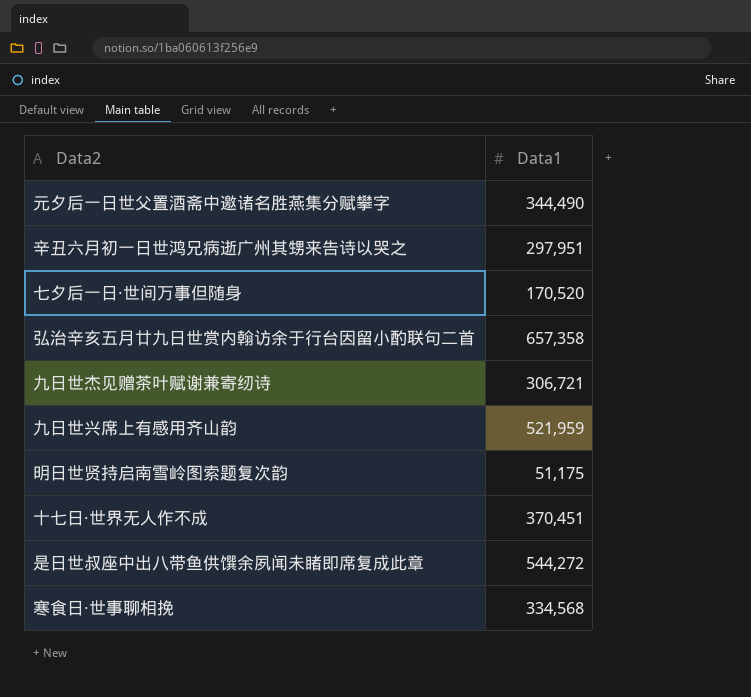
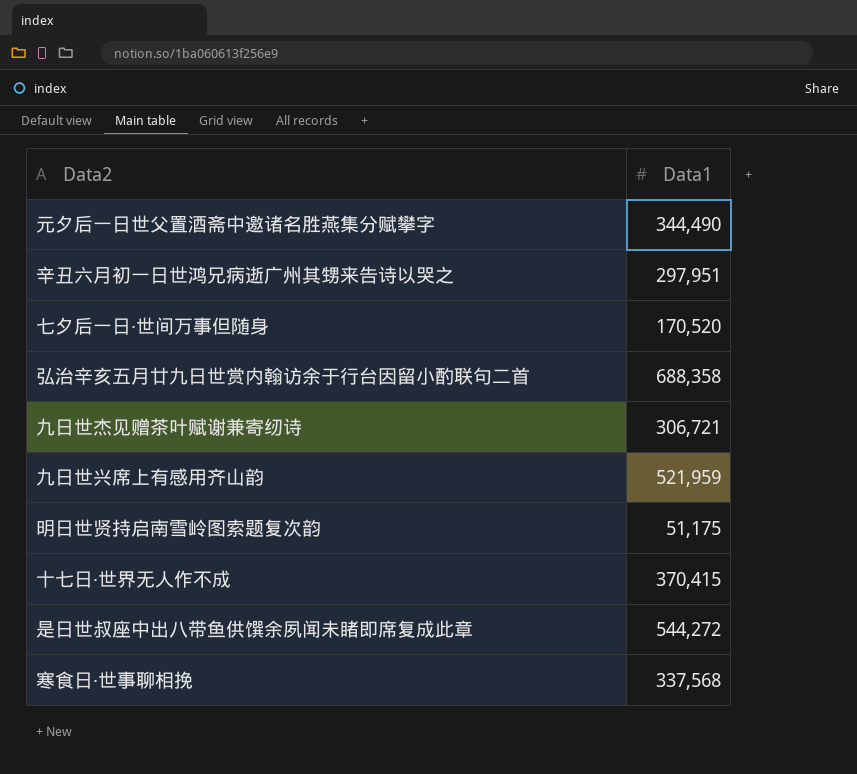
弘治辛亥五月廿九日世赏内翰访余于行台因留小酌联句二首 | Data1: 657,358 -> 688,358
十七日·世界无人作不成 | Data1: 370,451 -> 370,415
寒食日·世事聊相挽 | Data1: 334,568 -> 337,568

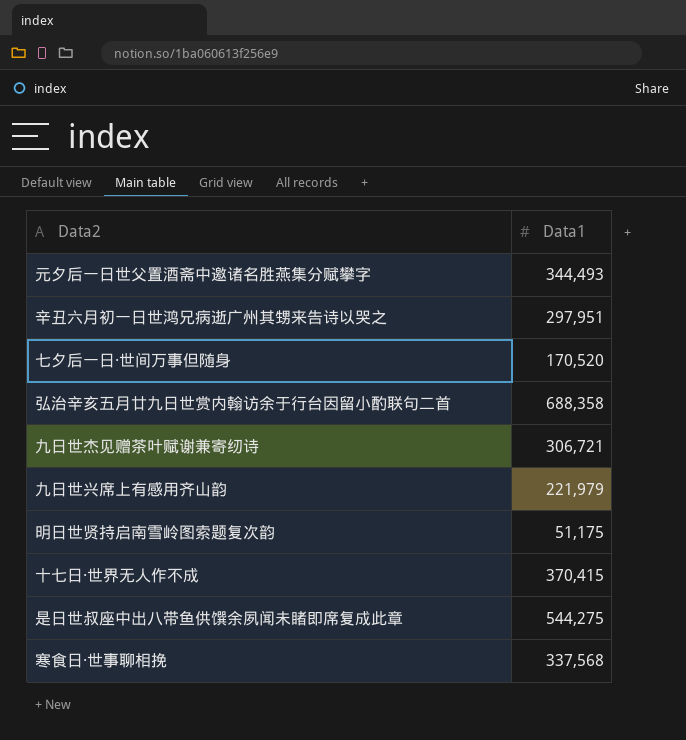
元夕后一日世父置酒斋中邀诸名胜燕集分赋攀字 | Data1: 344,490 -> 344,493
九日世兴席上有感用齐山韵 | Data1: 521,959 -> 221,979
是日世叔座中出八带鱼供馔余夙闻未睹即席复成此章 | Data1: 544,272 -> 544,275

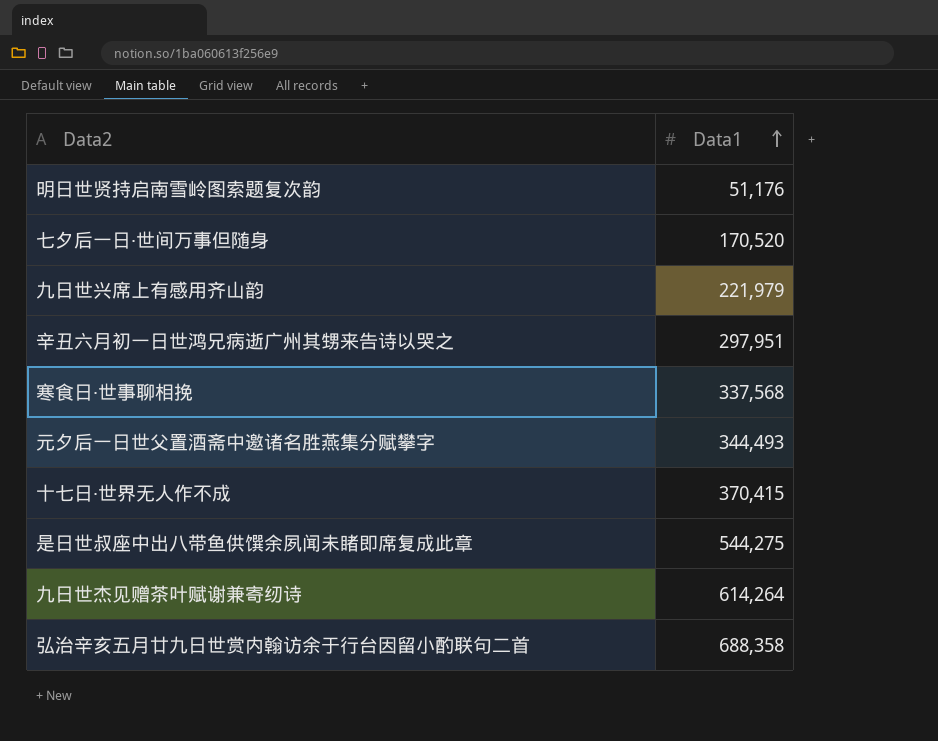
row order: none -> Data1 ascending
明日世贤持启南雪岭图索题复次韵 | Data1: 51,175 -> 51,176
九日世杰见赠茶叶赋谢兼寄纫诗 | Data1: 306,721 -> 614,264

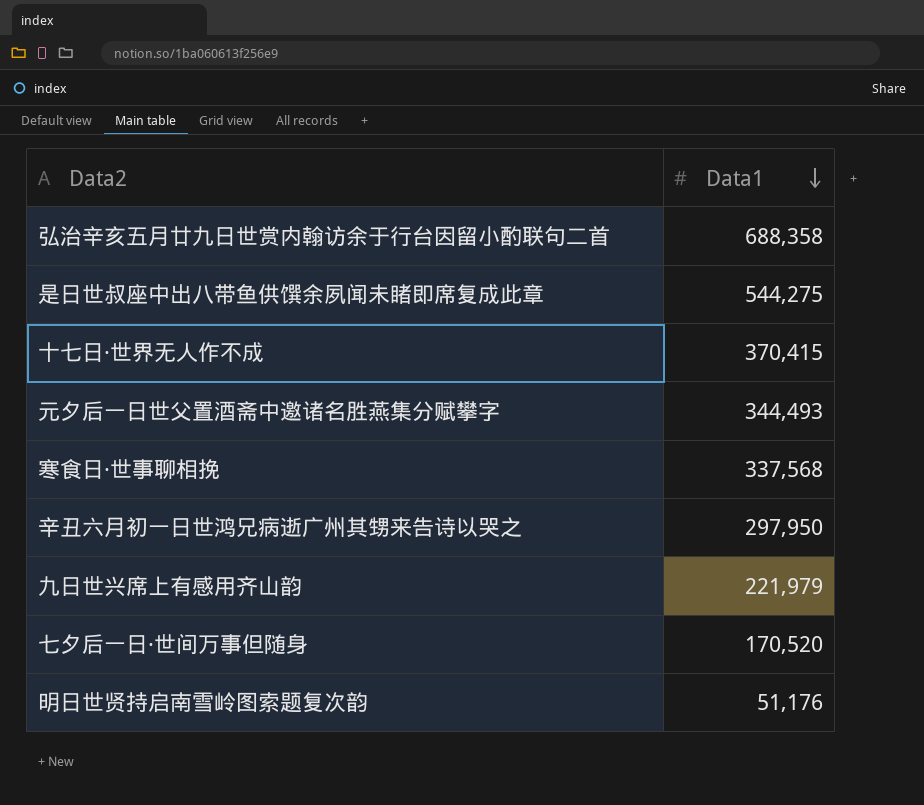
row order: Data1 ascending -> Data1 descending
row 九日世杰见赠茶叶赋谢兼寄纫诗: 614,264 -> none
辛丑六月初一日世鸿兄病逝广州其甥来告诗以哭之 | Data1: 297,951 -> 297,950

